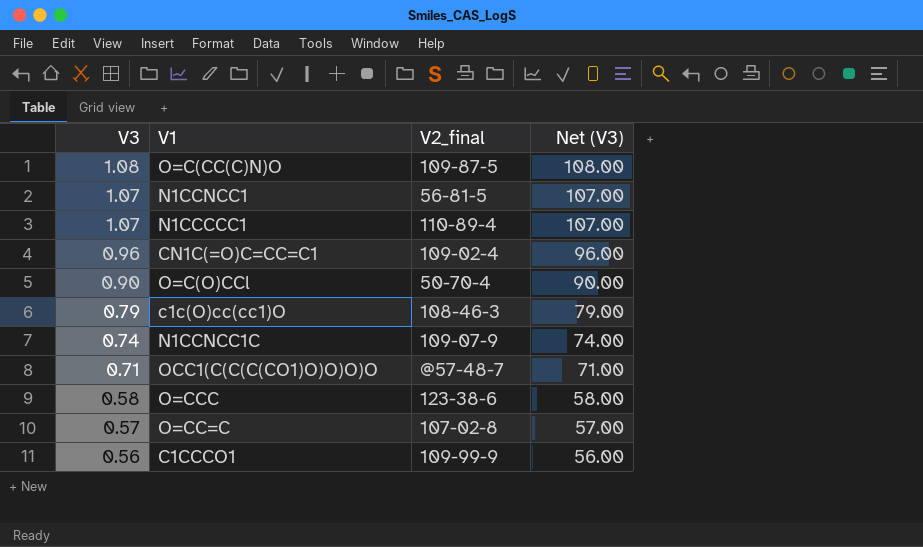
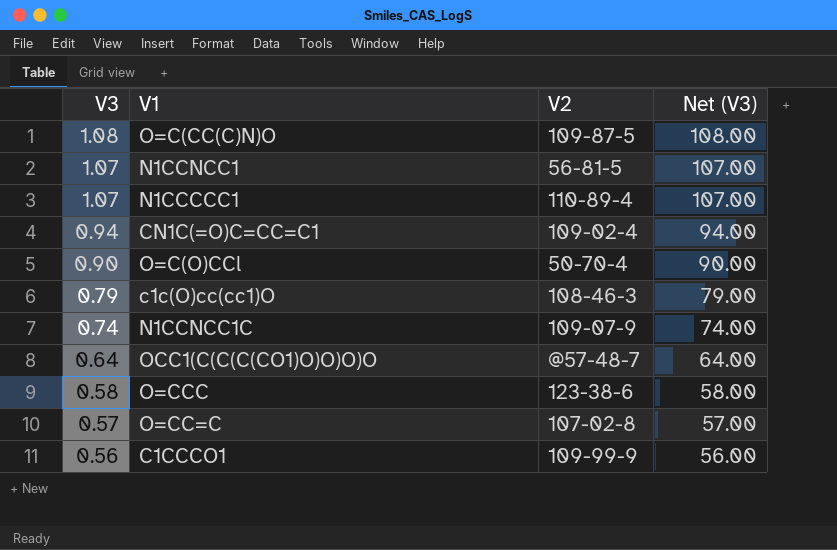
column name: V2_final -> V2
CN1C(=O)C=CC=C1 | V3: 0.96 -> 0.94
CN1C(=O)C=CC=C1 | Net (V3): 96.00 -> 94.00
OCC1(C(C(C(CO1)O)O)O)O | V3: 0.71 -> 0.64
OCC1(C(C(C(CO1)O)O)O)O | Net (V3): 71.00 -> 64.00

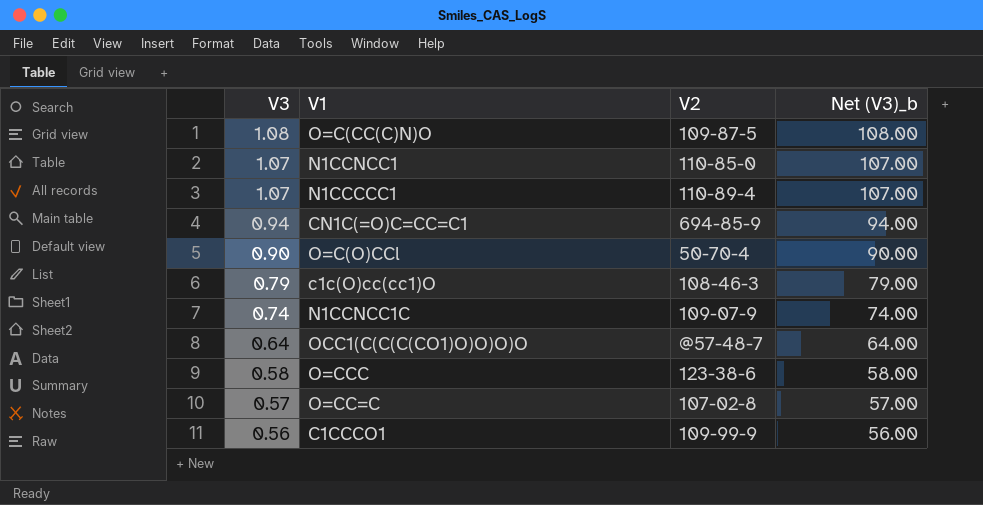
column name: Net (V3) -> Net (V3)_b
N1CCNCC1 | V2: 56-81-5 -> 110-85-0
CN1C(=O)C=CC=C1 | V2: 109-02-4 -> 694-85-9

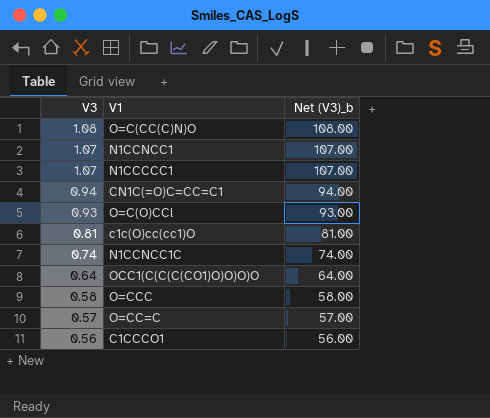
column V2 | position: 3 -> none
O=C(O)CCl | V3: 0.90 -> 0.93
O=C(O)CCl | Net (V3)_b: 90.00 -> 93.00
c1c(O)cc(cc1)O | V3: 0.79 -> 0.81
c1c(O)cc(cc1)O | Net (V3)_b: 79.00 -> 81.00

